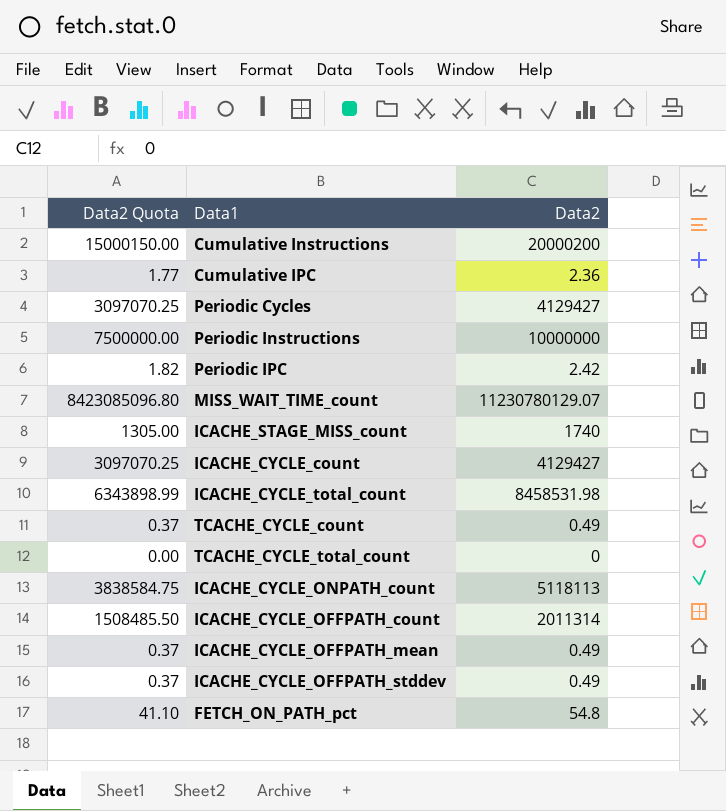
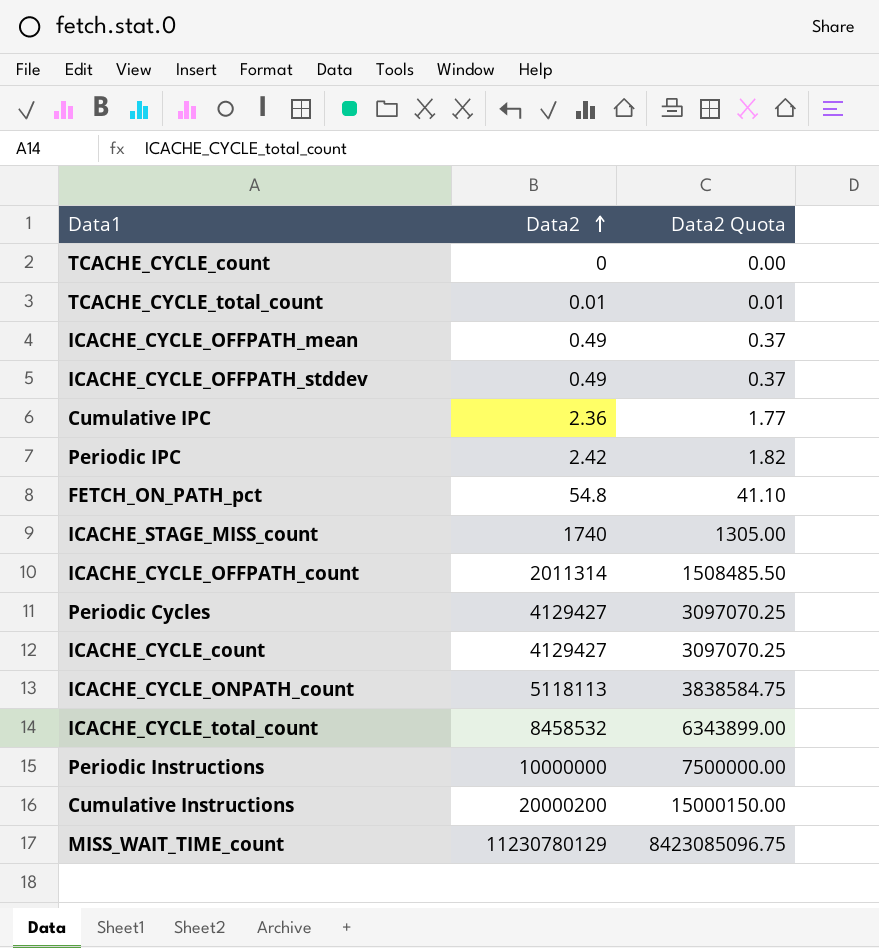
row order: none -> Data2 ascending
column Data2 Quota | position: 1 -> 3
TCACHE_CYCLE_count | Data2: 0.49 -> 0
TCACHE_CYCLE_count | Data2 Quota: 0.37 -> 0.00
TCACHE_CYCLE_total_count | Data2: 0 -> 0.01
TCACHE_CYCLE_total_count | Data2 Quota: 0.00 -> 0.01
ICACHE_CYCLE_total_count | Data2: 8458531.98 -> 8458532
ICACHE_CYCLE_total_count | Data2 Quota: 6343898.99 -> 6343899.00
MISS_WAIT_TIME_count | Data2: 11230780129.07 -> 11230780129
MISS_WAIT_TIME_count | Data2 Quota: 8423085096.80 -> 8423085096.75

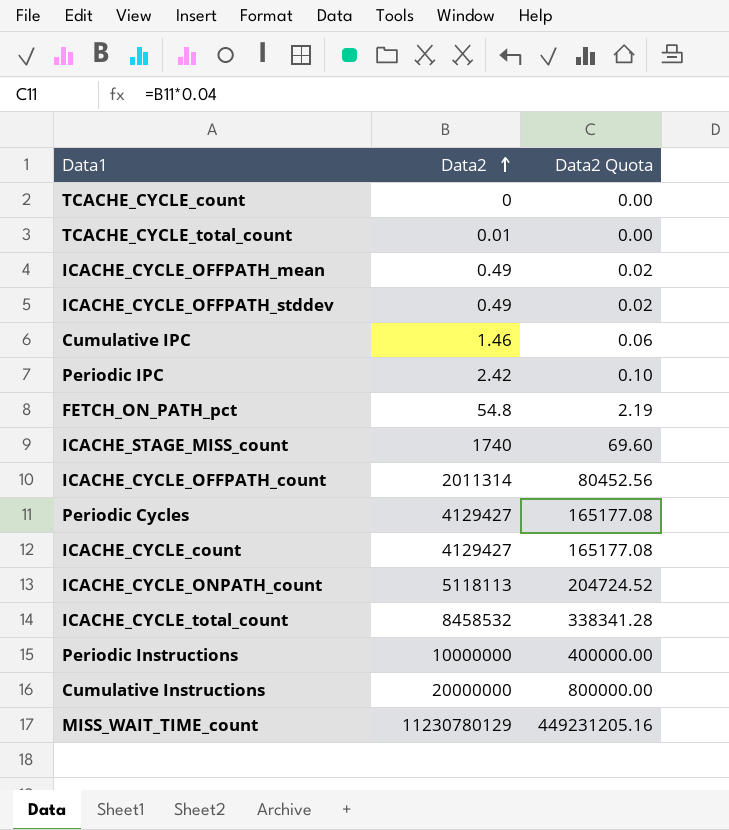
column Data2 Quota | formula: [Data2] * 0.75 -> [Data2] * 0.04
Cumulative IPC | Data2: 2.36 -> 1.46
Cumulative Instructions | Data2: 20000200 -> 20000000

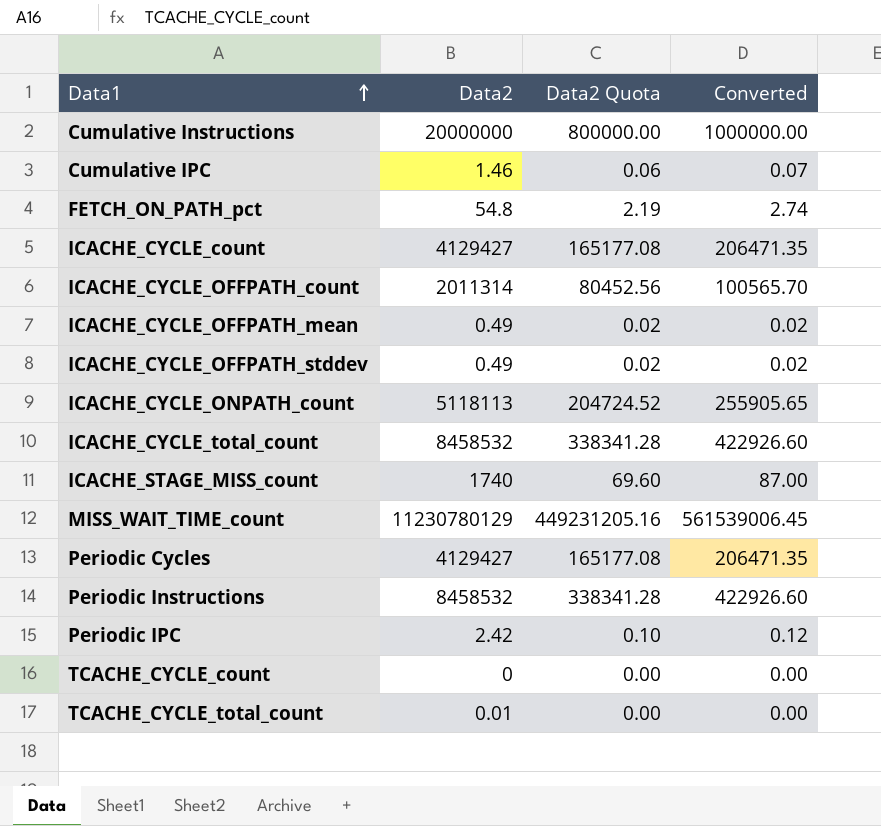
row order: Data2 ascending -> Data1 ascending
column Converted | formula: none -> [Data2] * 0.05
Periodic Instructions | Data2: 10000000 -> 8458532
Periodic Instructions | Data2 Quota: 400000.00 -> 338341.28

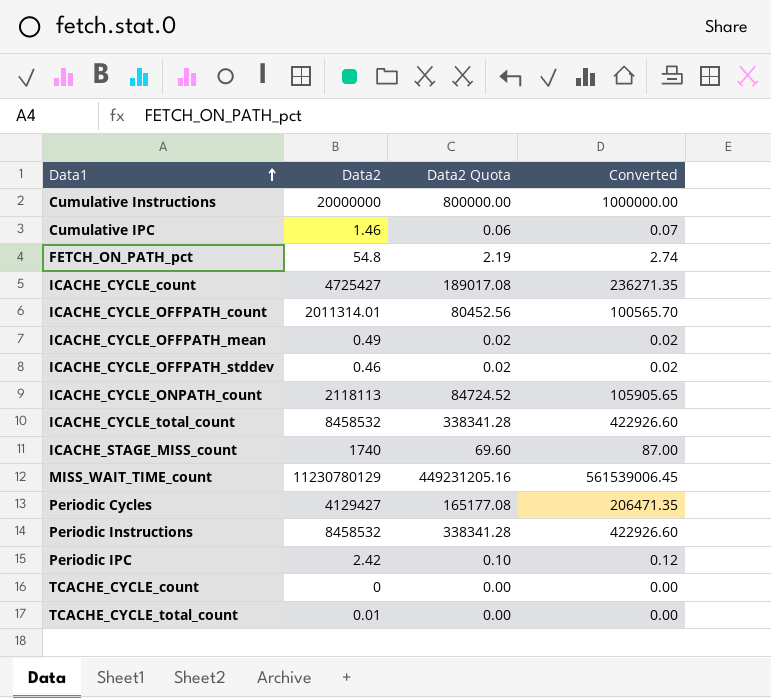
ICACHE_CYCLE_count | Data2: 4129427 -> 4725427
ICACHE_CYCLE_count | Data2 Quota: 165177.08 -> 189017.08
ICACHE_CYCLE_count | Converted: 206471.35 -> 236271.35
ICACHE_CYCLE_OFFPATH_count | Data2: 2011314 -> 2011314.01
ICACHE_CYCLE_OFFPATH_stddev | Data2: 0.49 -> 0.46
ICACHE_CYCLE_ONPATH_count | Data2: 5118113 -> 2118113
ICACHE_CYCLE_ONPATH_count | Data2 Quota: 204724.52 -> 84724.52
ICACHE_CYCLE_ONPATH_count | Converted: 255905.65 -> 105905.65

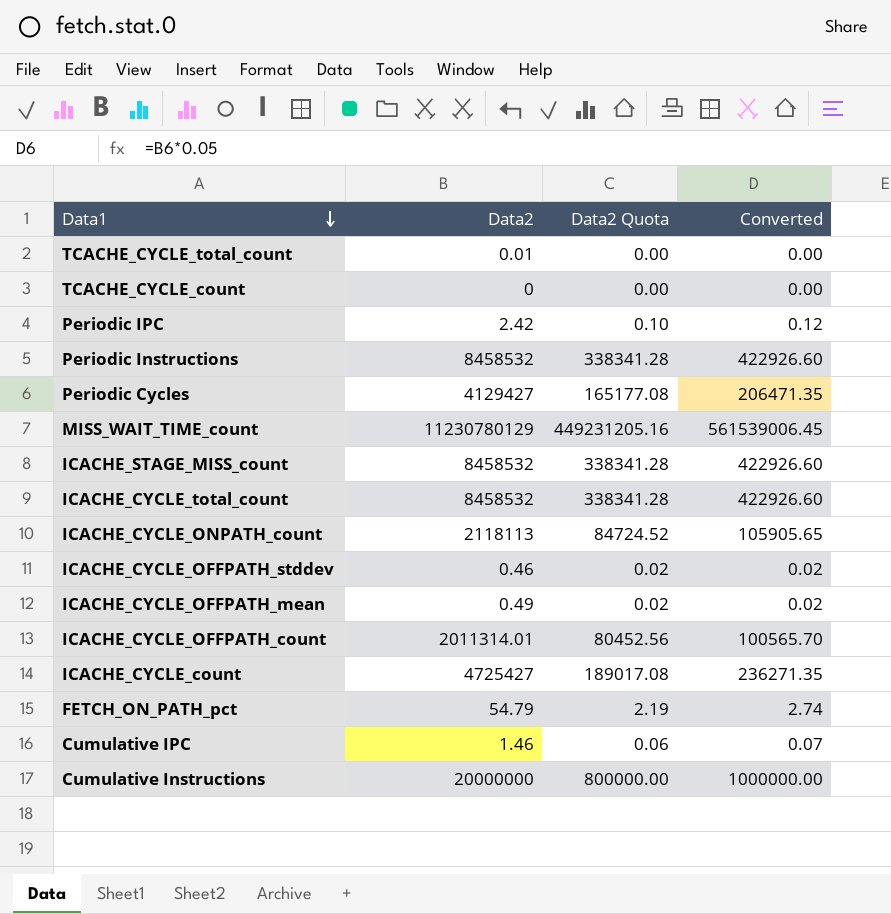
row order: Data1 ascending -> Data1 descending
ICACHE_STAGE_MISS_count | Data2: 1740 -> 8458532
ICACHE_STAGE_MISS_count | Data2 Quota: 69.60 -> 338341.28
ICACHE_STAGE_MISS_count | Converted: 87.00 -> 422926.60
FETCH_ON_PATH_pct | Data2: 54.8 -> 54.79

